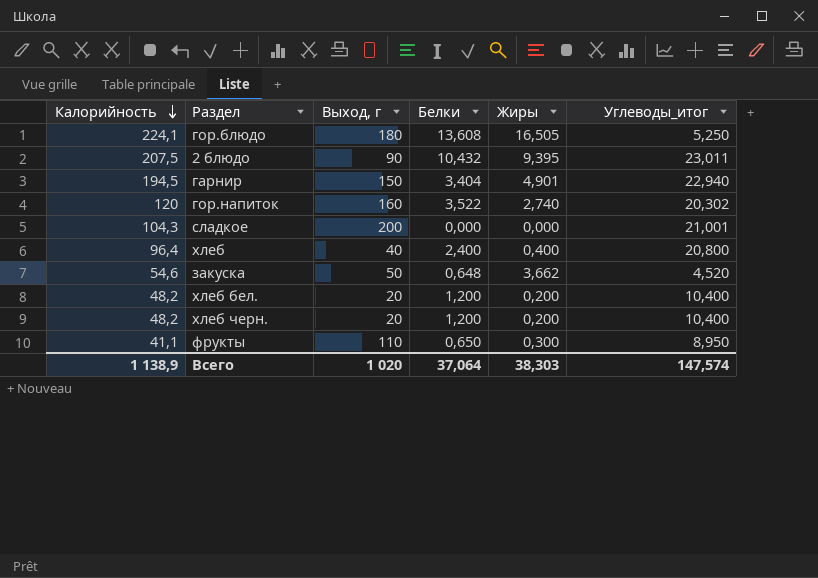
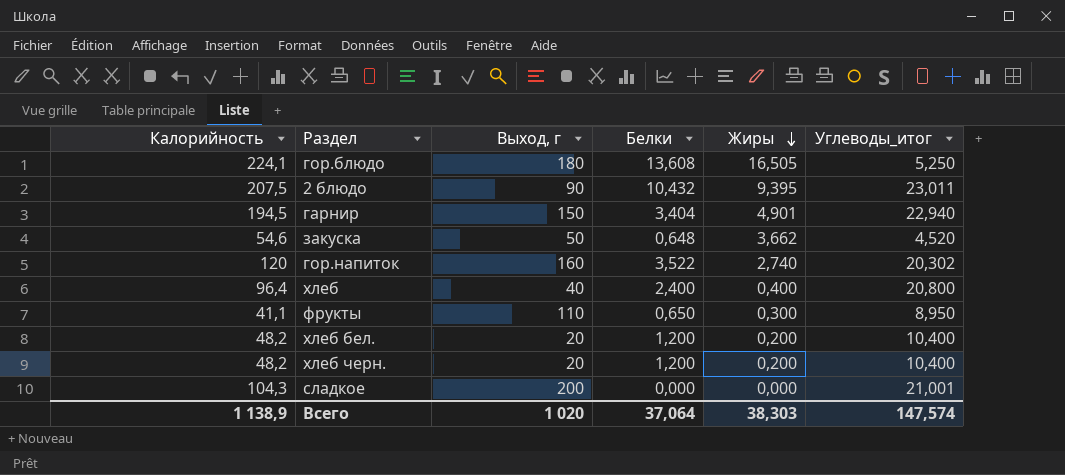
row order: Калорийность descending -> Жиры descending

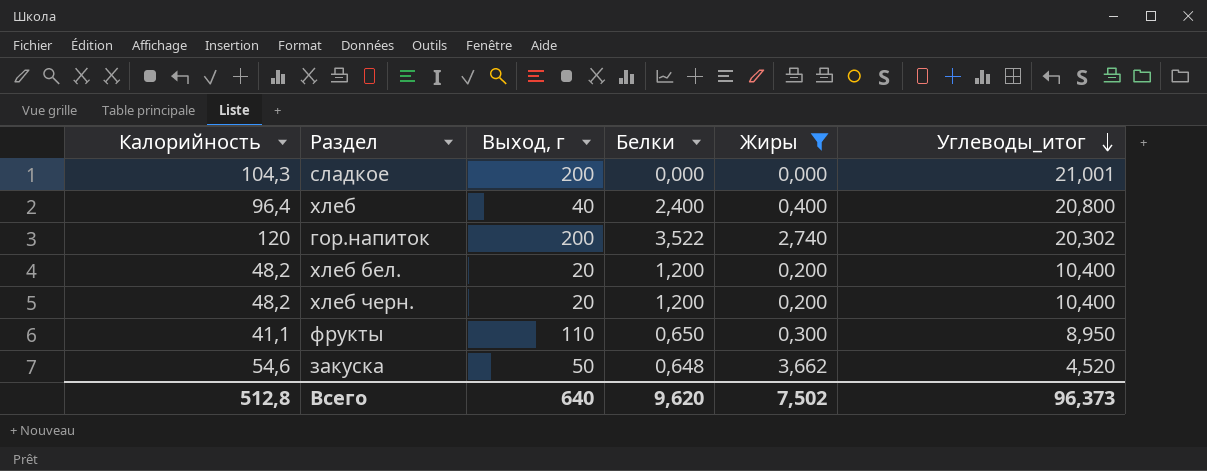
filter: none -> Жиры <= 3,662
row order: Жиры descending -> Углеводы_итог descending
гор.напиток | Выход, г: 160 -> 200
Всего | Калорийность: 1 138,9 -> 512,8
Всего | Выход, г: 1 020 -> 640
Всего | Белки: 37,064 -> 9,620
Всего | Жиры: 38,303 -> 7,502
Всего | Углеводы_итог: 147,574 -> 96,373

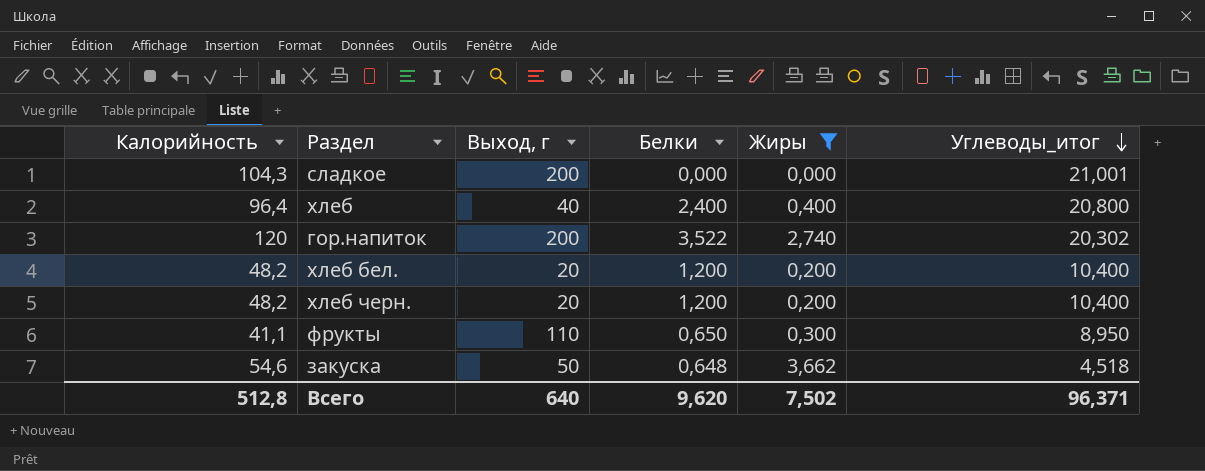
закуска | Углеводы_итог: 4,520 -> 4,518
Всего | Углеводы_итог: 96,373 -> 96,371

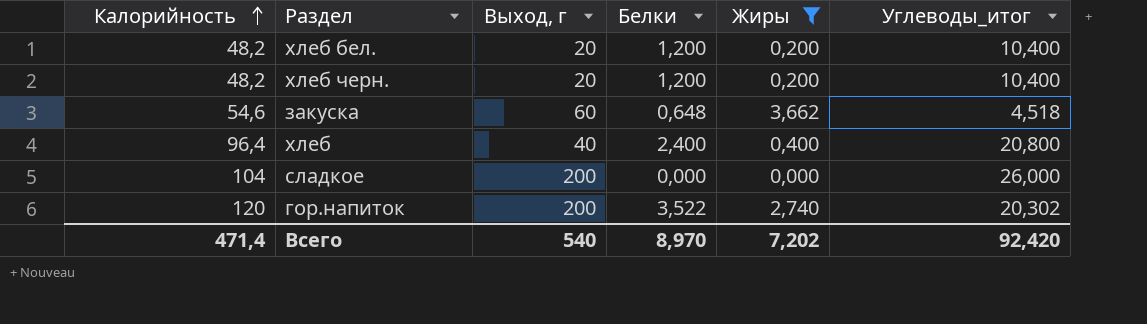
row order: Углеводы_итог descending -> Калорийность ascending
row фрукты: 41,1 | 110 | 0,650 | 0,300 | 8,950 -> none
закуска | Выход, г: 50 -> 60
сладкое | Калорийность: 104,3 -> 104
сладкое | Углеводы_итог: 21,001 -> 26,000
Всего | Калорийность: 512,8 -> 471,4
Всего | Выход, г: 640 -> 540
Всего | Белки: 9,620 -> 8,970
Всего | Жиры: 7,502 -> 7,202
Всего | Углеводы_итог: 96,371 -> 92,420

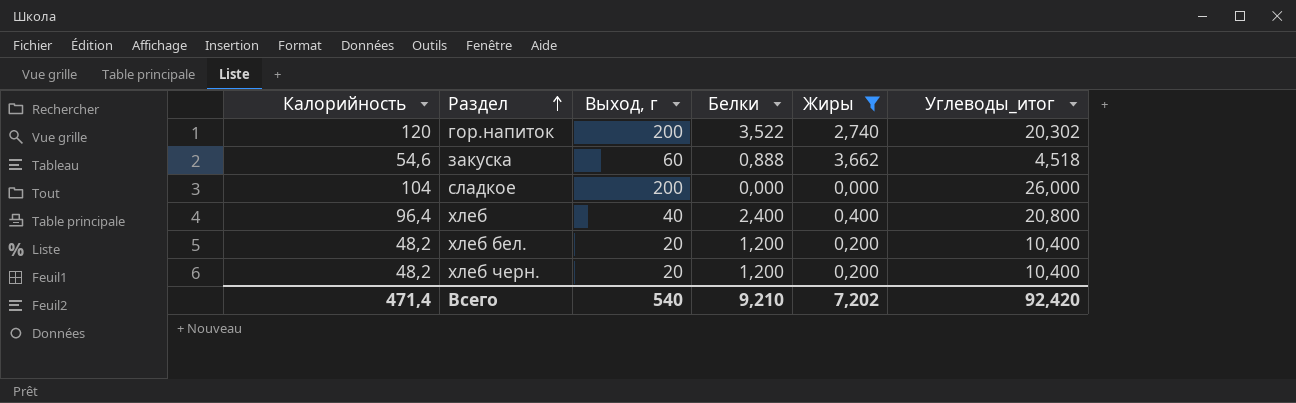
row order: Калорийность ascending -> Раздел ascending
закуска | Белки: 0,648 -> 0,888
Всего | Белки: 8,970 -> 9,210

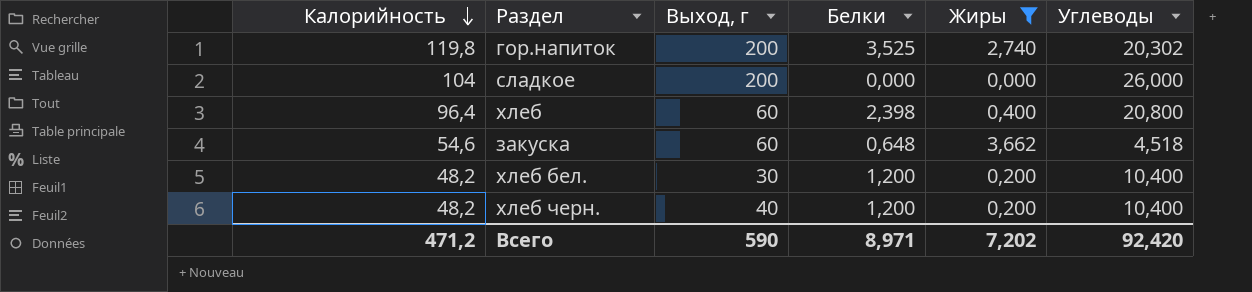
row order: Раздел ascending -> Калорийность descending
column name: Углеводы_итог -> Углеводы
гор.напиток | Калорийность: 120 -> 119,8
гор.напиток | Белки: 3,522 -> 3,525
хлеб | Выход, г: 40 -> 60
хлеб | Белки: 2,400 -> 2,398
закуска | Белки: 0,888 -> 0,648
хлеб бел. | Выход, г: 20 -> 30
хлеб черн. | Выход, г: 20 -> 40
Всего | Калорийность: 471,4 -> 471,2
Всего | Выход, г: 540 -> 590
Всего | Белки: 9,210 -> 8,971

